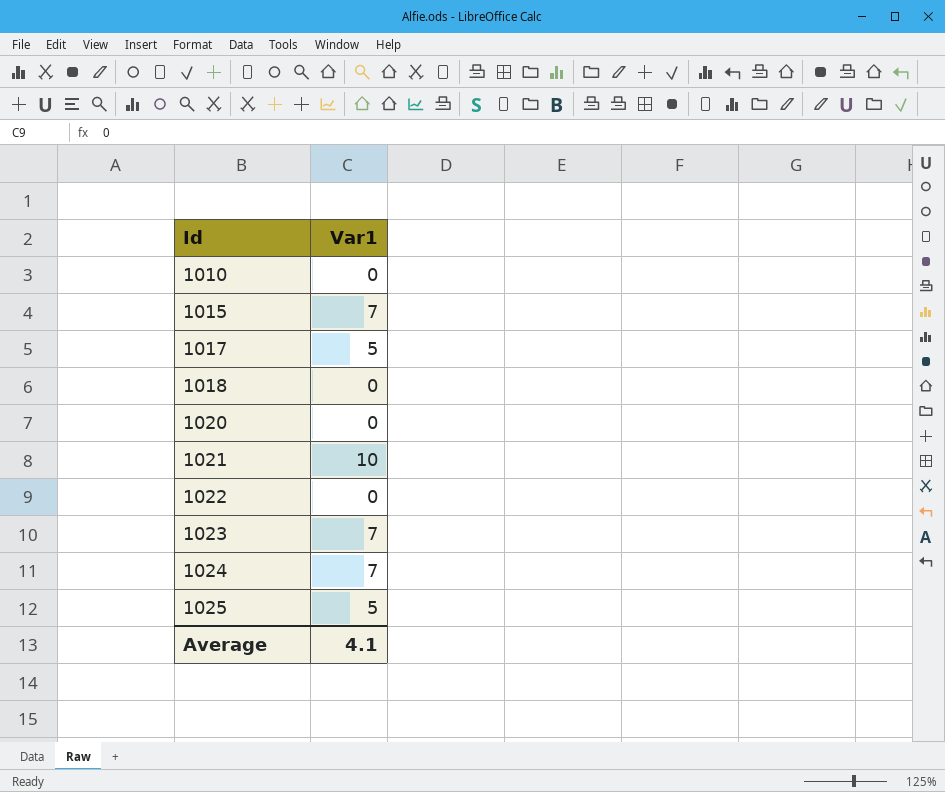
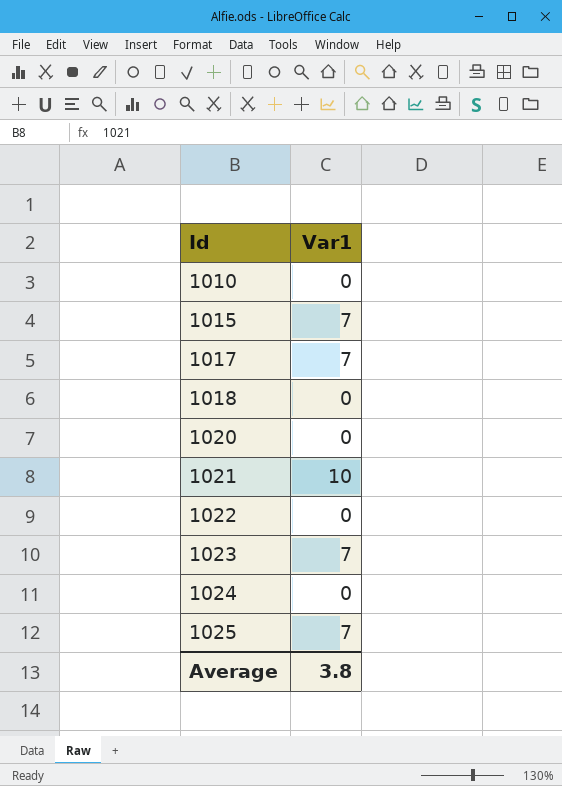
1017 | Var1: 5 -> 7
1024 | Var1: 7 -> 0
1025 | Var1: 5 -> 7
Average | Var1: 4.1 -> 3.8

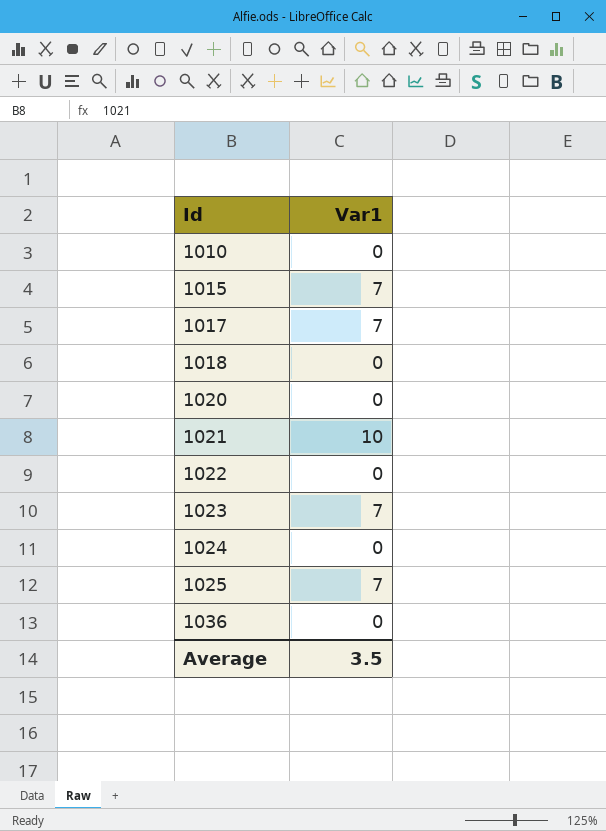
row 1036: none -> 0
Average | Var1: 3.8 -> 3.5

